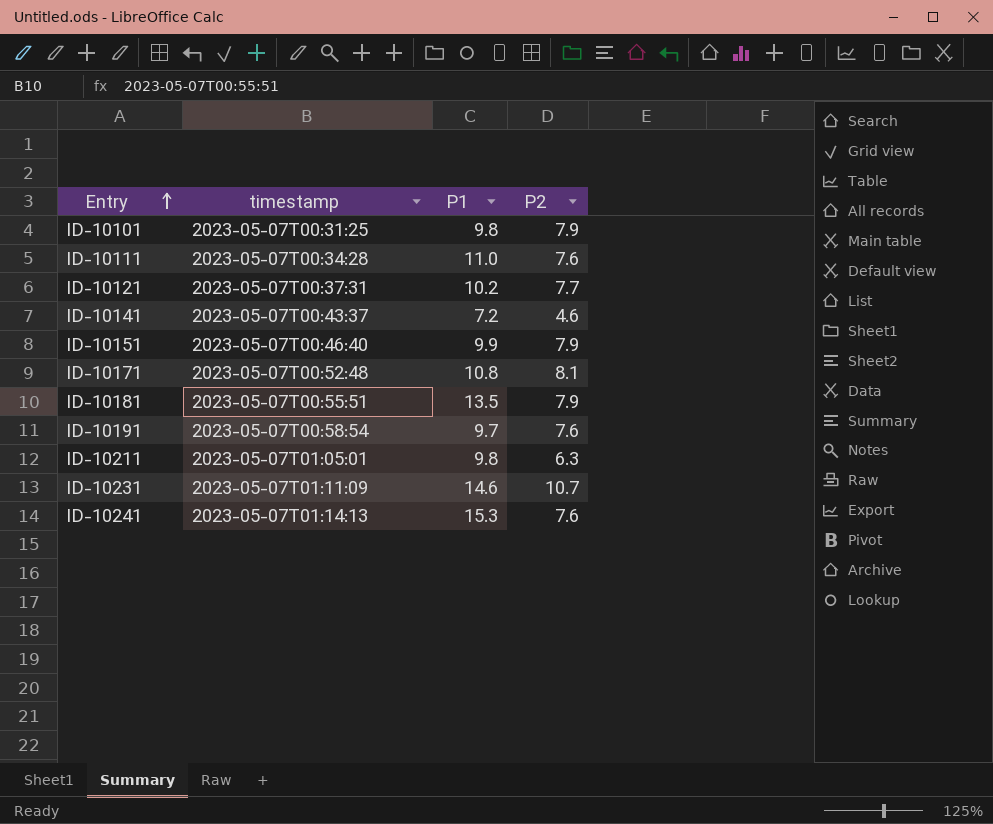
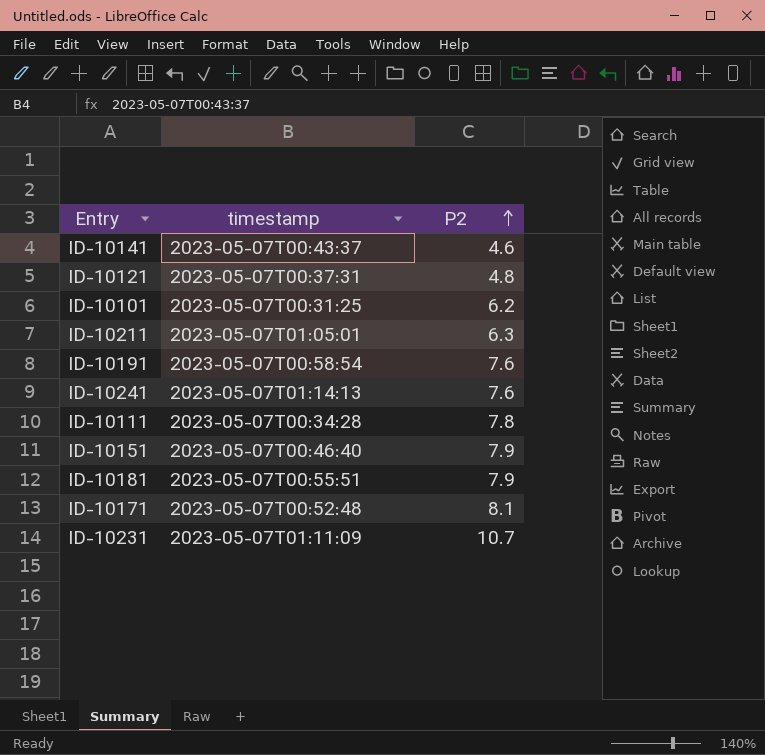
row order: Entry ascending -> P2 ascending
column P1 | position: 3 -> none
ID-10121 | P2: 7.7 -> 4.8
ID-10101 | P2: 7.9 -> 6.2
ID-10111 | P2: 7.6 -> 7.8

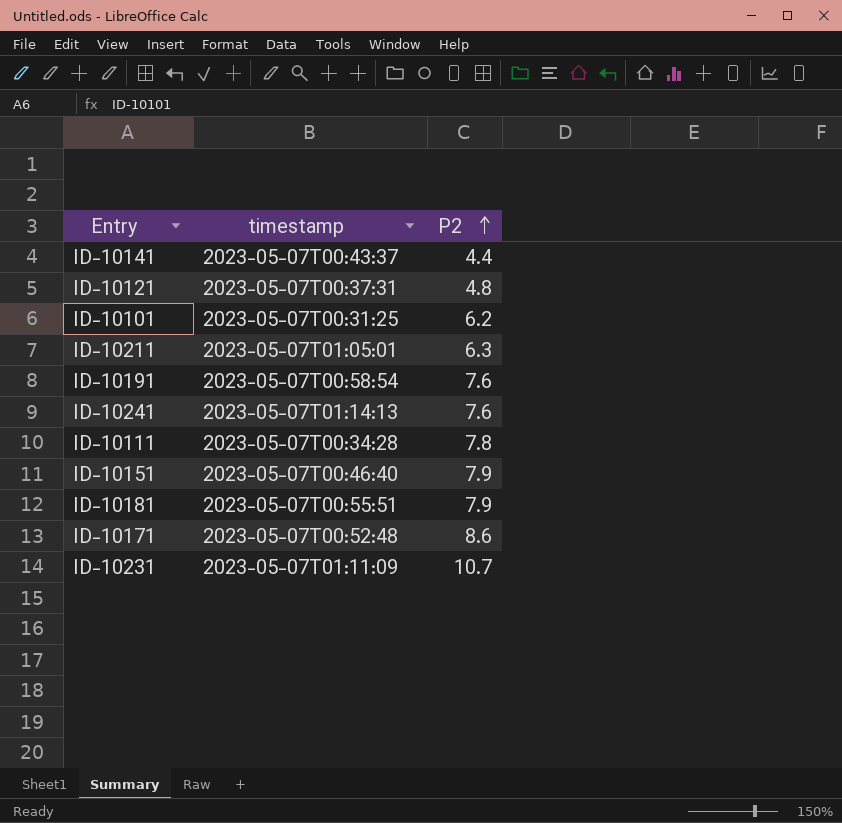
ID-10141 | P2: 4.6 -> 4.4
ID-10171 | P2: 8.1 -> 8.6

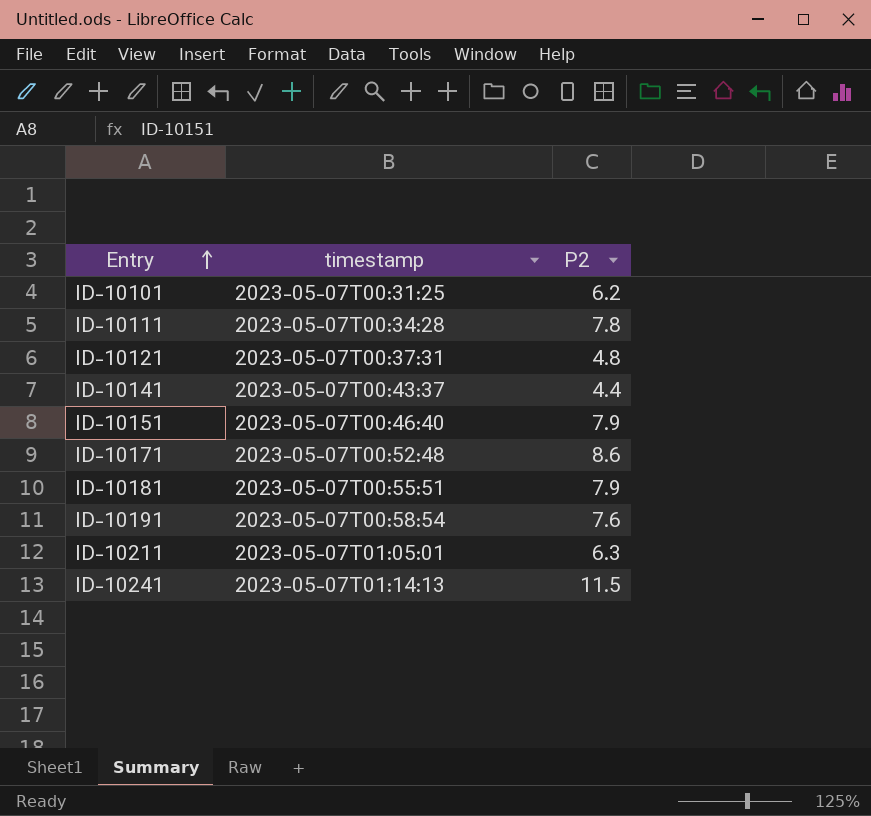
row order: P2 ascending -> Entry ascending
row ID-10231: 2023-05-07T01:11:09 | 10.7 -> none
ID-10241 | P2: 7.6 -> 11.5

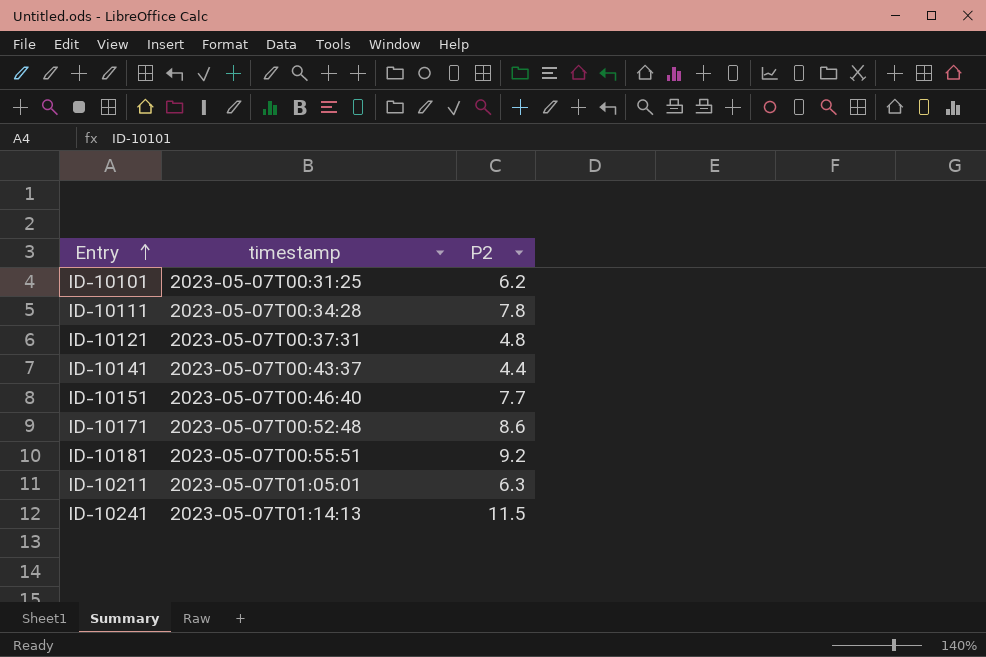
row ID-10191: 2023-05-07T00:58:54 | 7.6 -> none
ID-10151 | P2: 7.9 -> 7.7
ID-10181 | P2: 7.9 -> 9.2

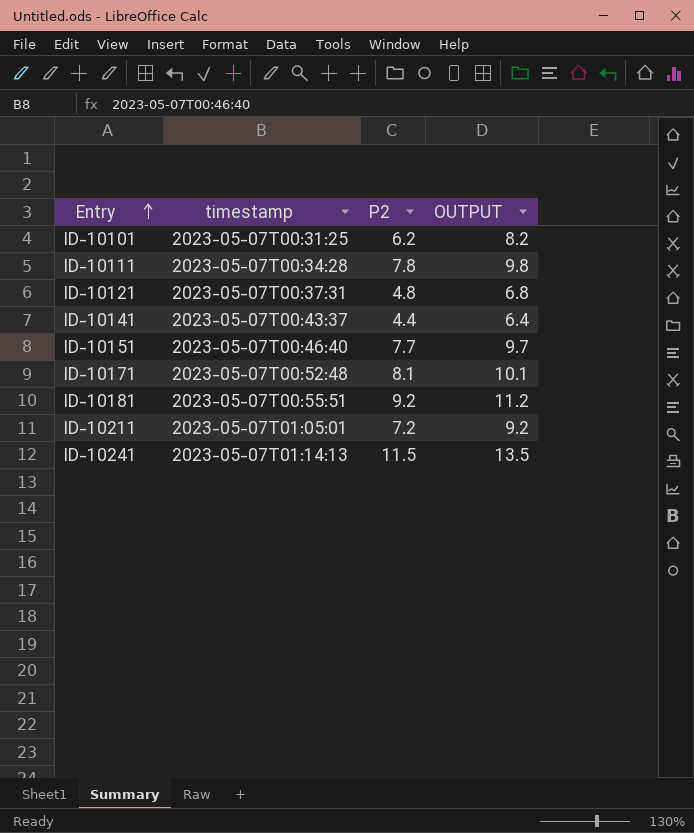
column OUTPUT | formula: none -> [P2] + 2
ID-10171 | P2: 8.6 -> 8.1
ID-10211 | P2: 6.3 -> 7.2

